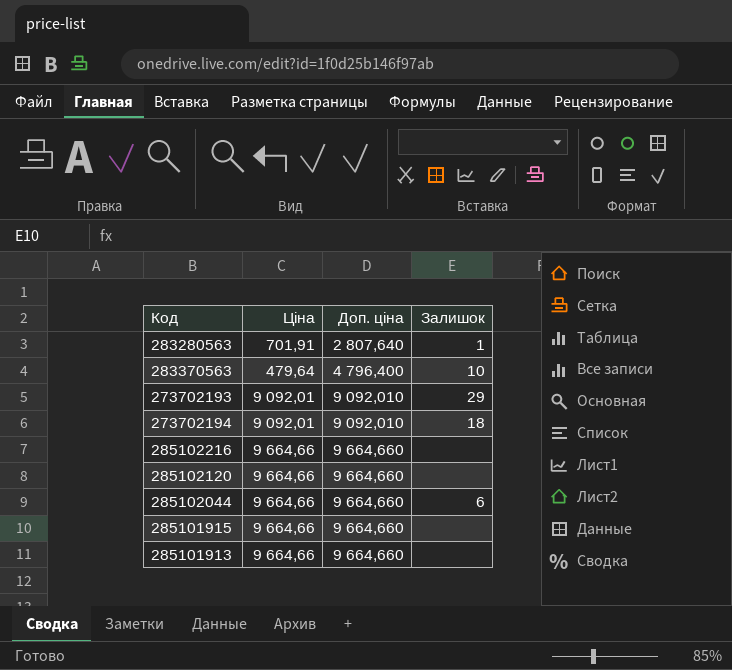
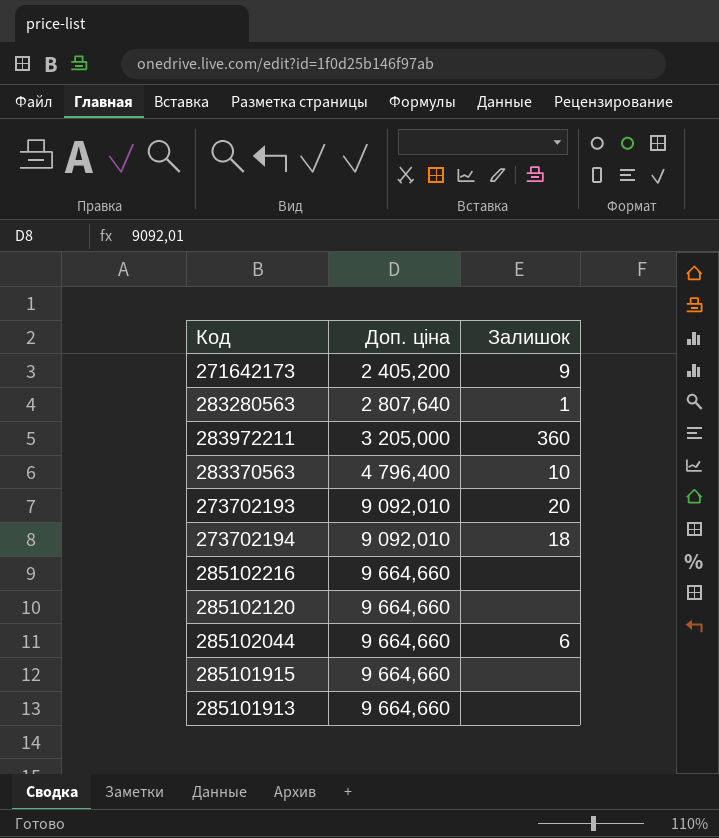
column Ціна | position: 2 -> none
row 271642173: none -> 2 405,200 | 9
row 283972211: none -> 3 205,000 | 360
273702193 | Залишок: 29 -> 20

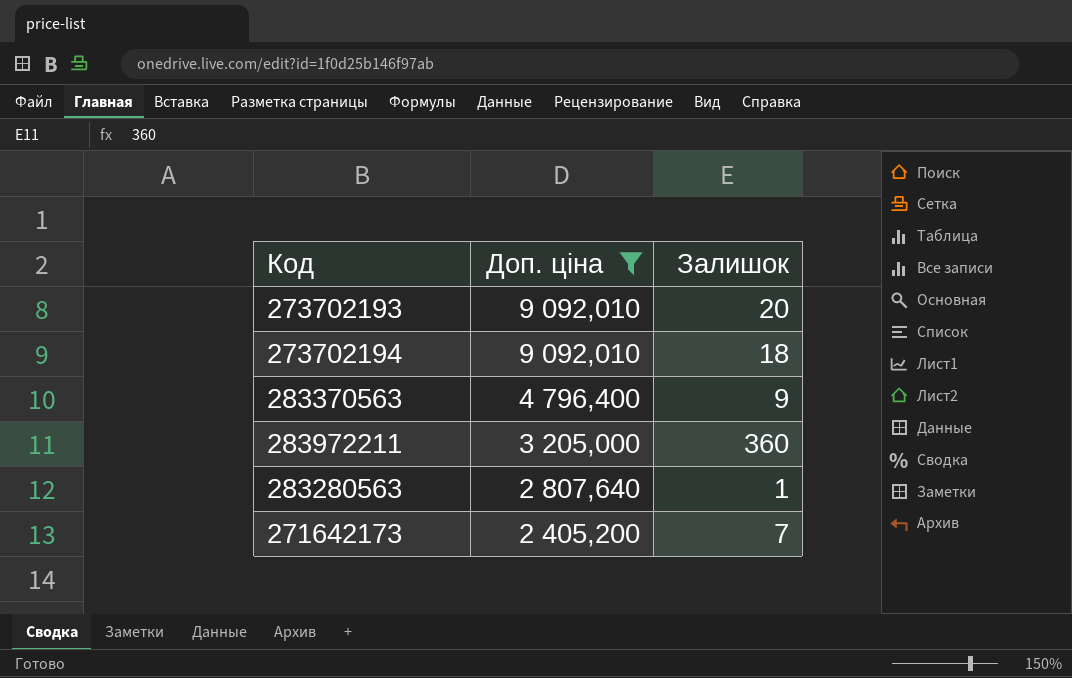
filter: none -> Доп. ціна != 9 664,660
row order: Доп. ціна ascending -> Доп. ціна descending
283370563 | Залишок: 10 -> 9
271642173 | Залишок: 9 -> 7

